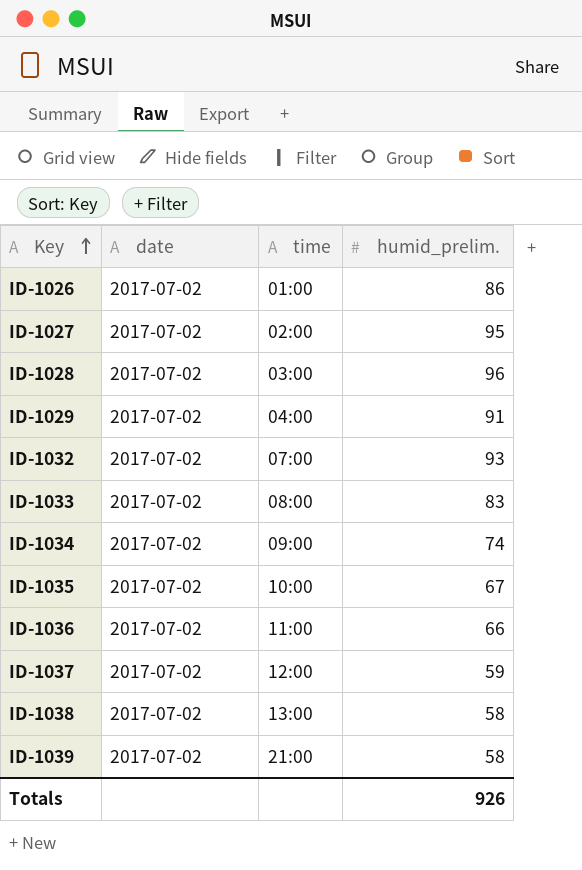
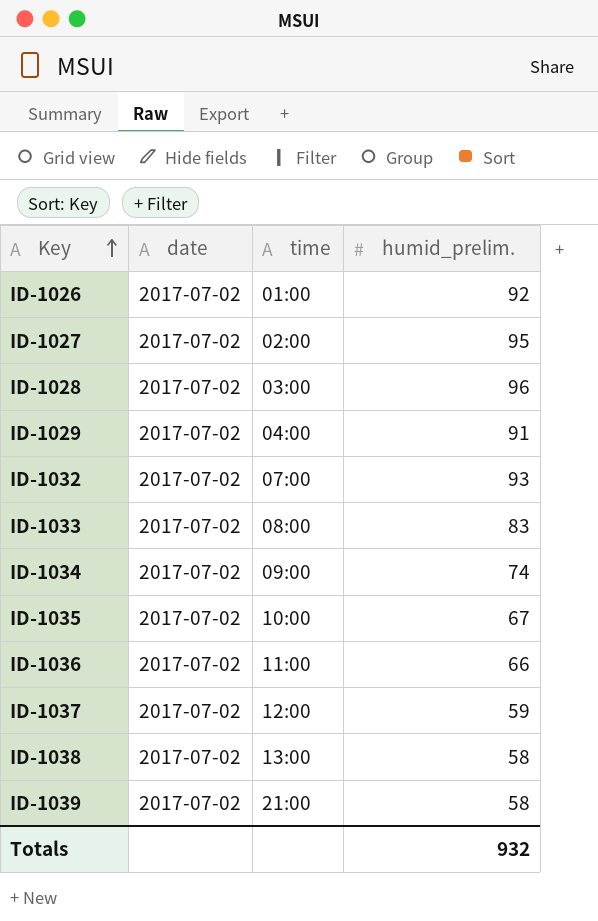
ID-1026 | humid_prelim.: 86 -> 92
Totals | humid_prelim.: 926 -> 932

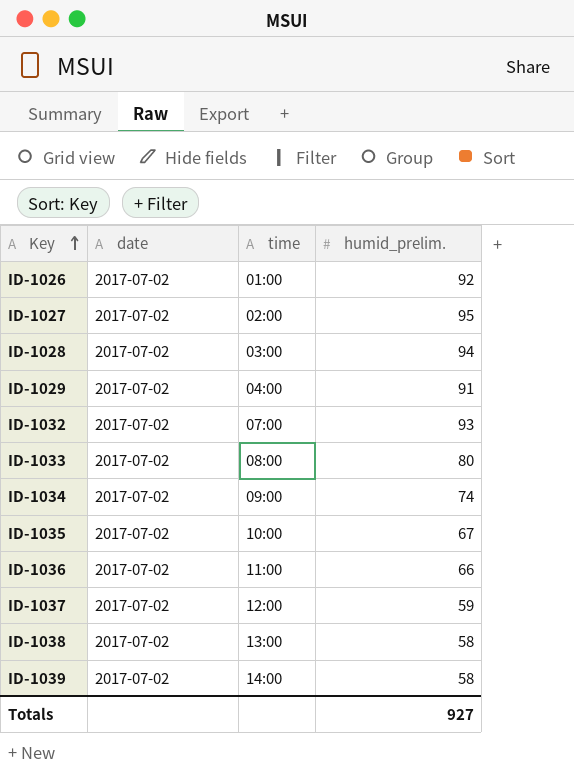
ID-1028 | humid_prelim.: 96 -> 94
ID-1033 | humid_prelim.: 83 -> 80
ID-1039 | time: 21:00 -> 14:00
Totals | humid_prelim.: 932 -> 927

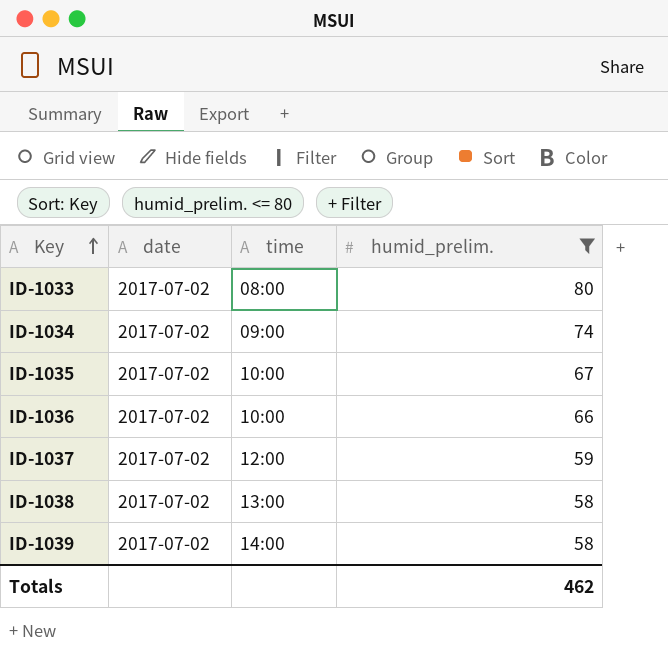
filter: none -> humid_prelim. <= 80
ID-1036 | time: 11:00 -> 10:00
Totals | humid_prelim.: 927 -> 462

